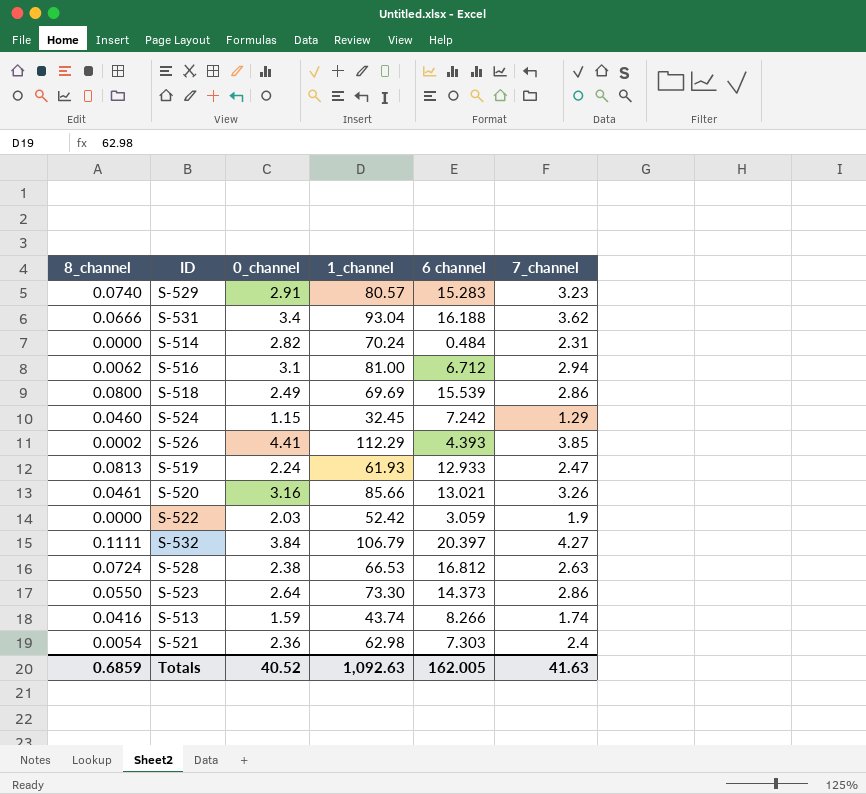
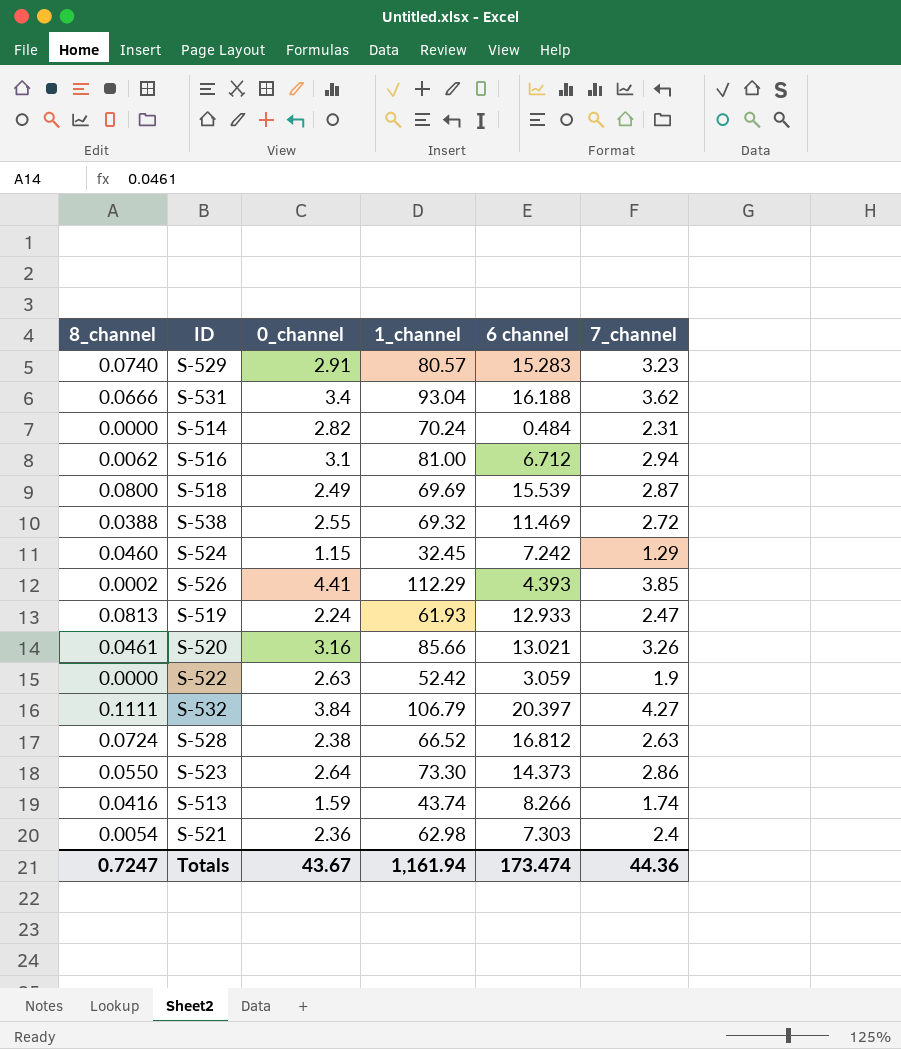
S-518 | 7_channel: 2.86 -> 2.87
row S-538: none -> 0.0388 | 2.55 | 69.32 | 11.469 | 2.72
S-522 | 0_channel: 2.03 -> 2.63
S-528 | 1_channel: 66.53 -> 66.52
Totals | 8_channel: 0.6859 -> 0.7247
Totals | 0_channel: 40.52 -> 43.67
Totals | 1_channel: 1,092.63 -> 1,161.94
Totals | 6 channel: 162.005 -> 173.474
Totals | 7_channel: 41.63 -> 44.36

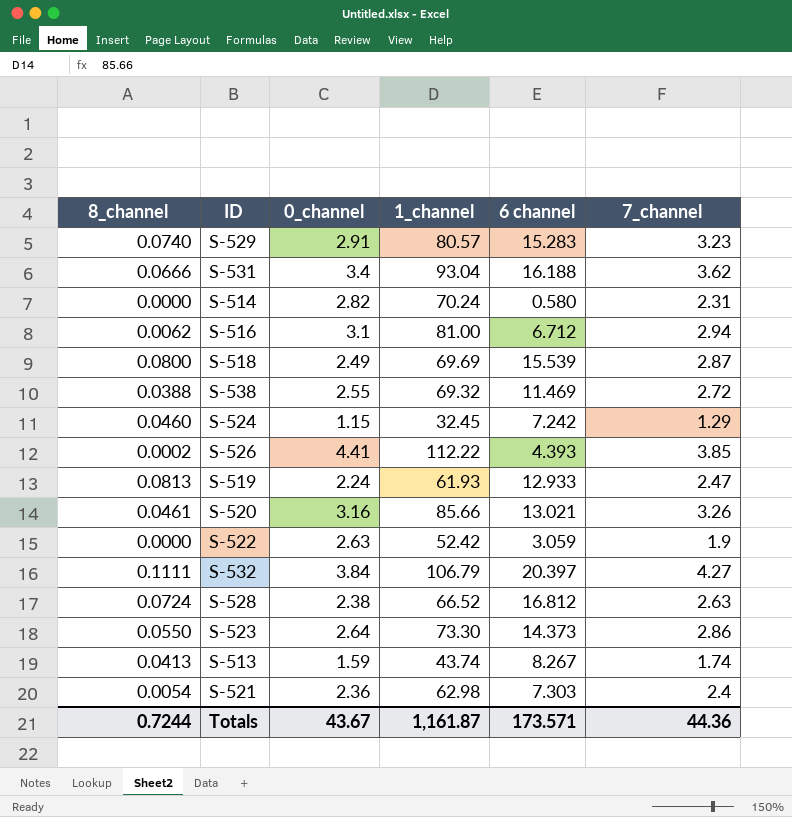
S-514 | 6 channel: 0.484 -> 0.580
S-526 | 1_channel: 112.29 -> 112.22
S-513 | 8_channel: 0.0416 -> 0.0413
S-513 | 6 channel: 8.266 -> 8.267
Totals | 8_channel: 0.7247 -> 0.7244
Totals | 1_channel: 1,161.94 -> 1,161.87
Totals | 6 channel: 173.474 -> 173.571

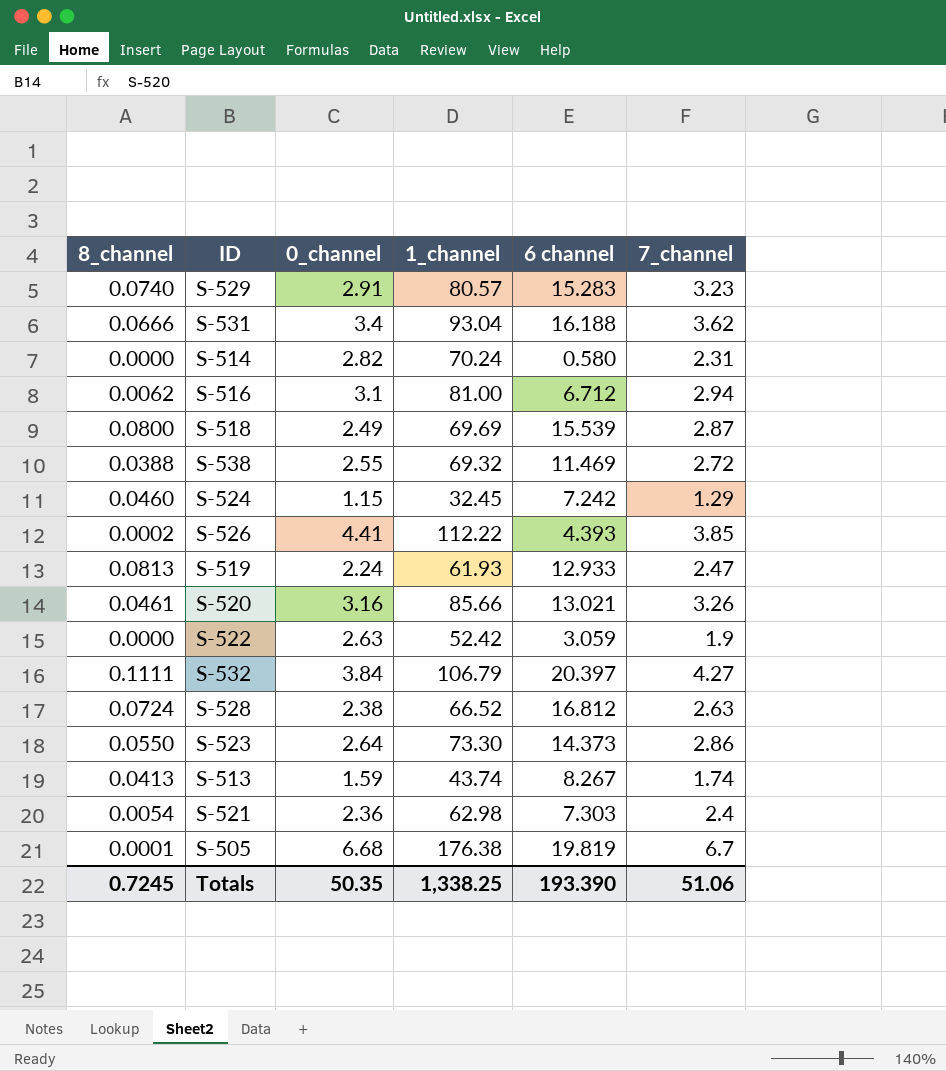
row S-505: none -> 0.0001 | 6.68 | 176.38 | 19.819 | 6.7
Totals | 8_channel: 0.7244 -> 0.7245
Totals | 0_channel: 43.67 -> 50.35
Totals | 1_channel: 1,161.87 -> 1,338.25
Totals | 6 channel: 173.571 -> 193.390
Totals | 7_channel: 44.36 -> 51.06

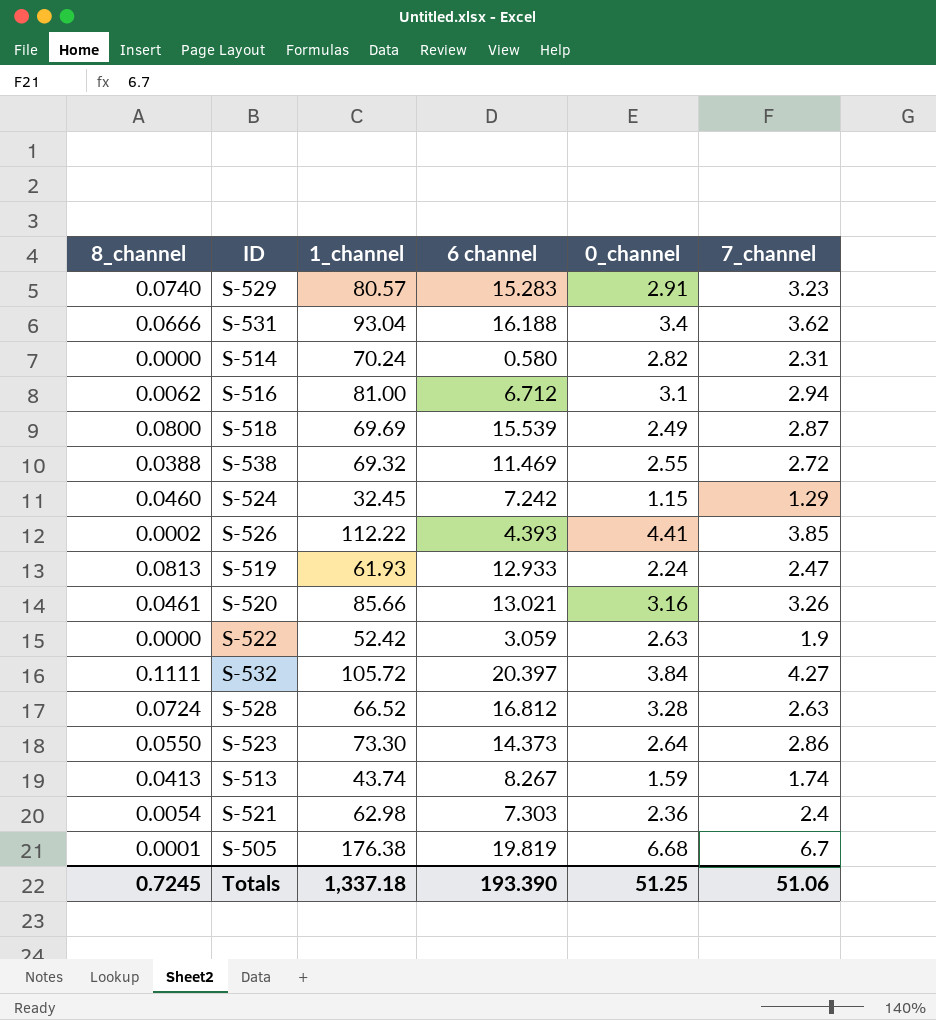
column 0_channel | position: 3 -> 5
S-532 | 1_channel: 106.79 -> 105.72
S-528 | 0_channel: 2.38 -> 3.28
Totals | 1_channel: 1,338.25 -> 1,337.18
Totals | 0_channel: 50.35 -> 51.25

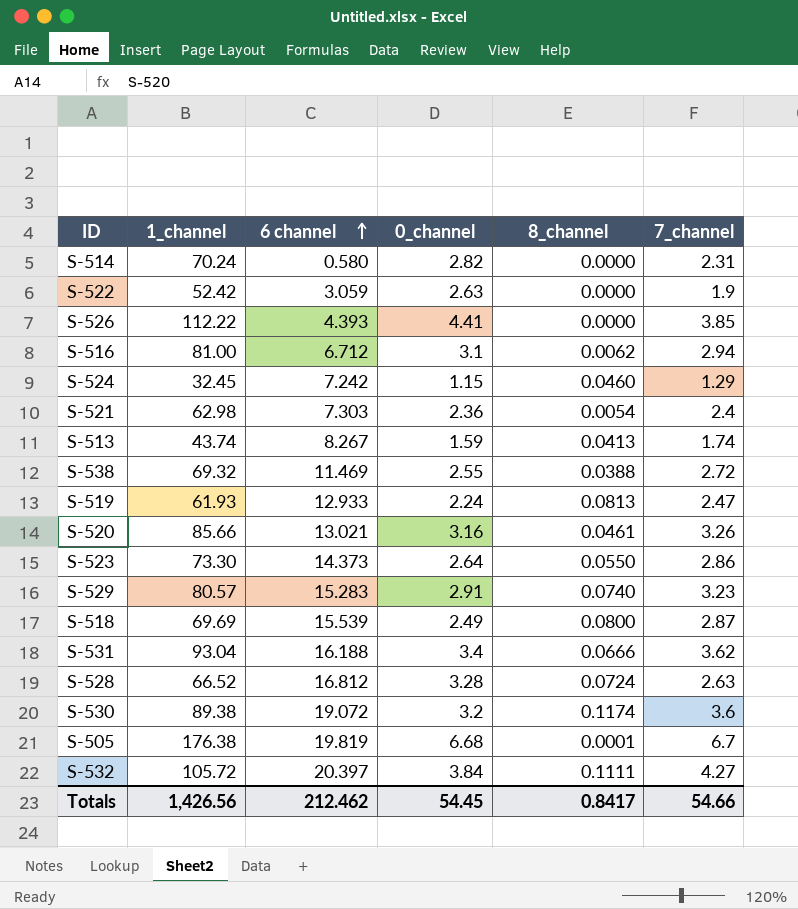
row order: none -> 6 channel ascending
column 8_channel | position: 1 -> 5
S-526 | 8_channel: 0.0002 -> 0.0000
row S-530: none -> 89.38 | 19.072 | 3.2 | 0.1174 | 3.6
Totals | 1_channel: 1,337.18 -> 1,426.56
Totals | 6 channel: 193.390 -> 212.462
Totals | 0_channel: 51.25 -> 54.45
Totals | 8_channel: 0.7245 -> 0.8417
Totals | 7_channel: 51.06 -> 54.66

